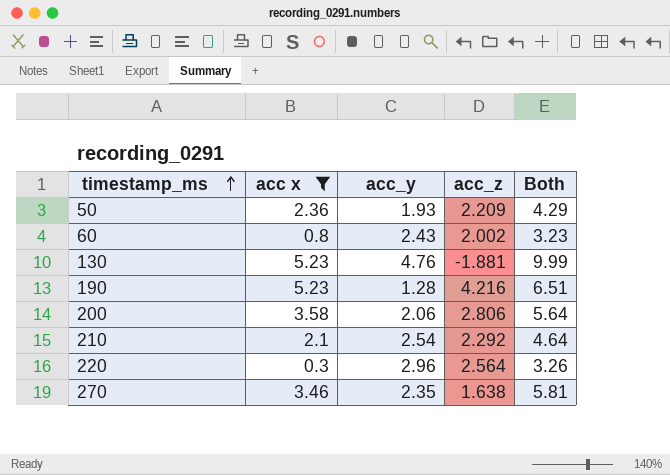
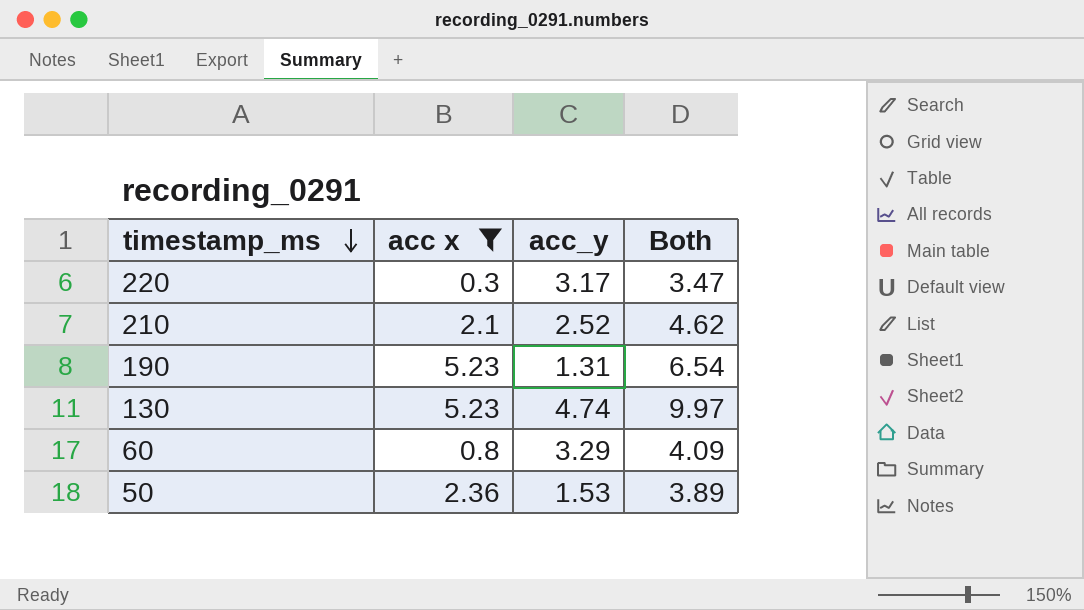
row order: timestamp_ms ascending -> timestamp_ms descending
column acc_z | position: 4 -> none
row 200: 3.58 | 2.06 | 2.806 | 5.64 -> none
row 270: 3.46 | 2.35 | 1.638 | 5.81 -> none
220 | acc_y: 2.96 -> 3.17
220 | Both: 3.26 -> 3.47
210 | acc_y: 2.54 -> 2.52
210 | Both: 4.64 -> 4.62
190 | acc_y: 1.28 -> 1.31
190 | Both: 6.51 -> 6.54
130 | acc_y: 4.76 -> 4.74
130 | Both: 9.99 -> 9.97
60 | acc_y: 2.43 -> 3.29
60 | Both: 3.23 -> 4.09
50 | acc_y: 1.93 -> 1.53
50 | Both: 4.29 -> 3.89

